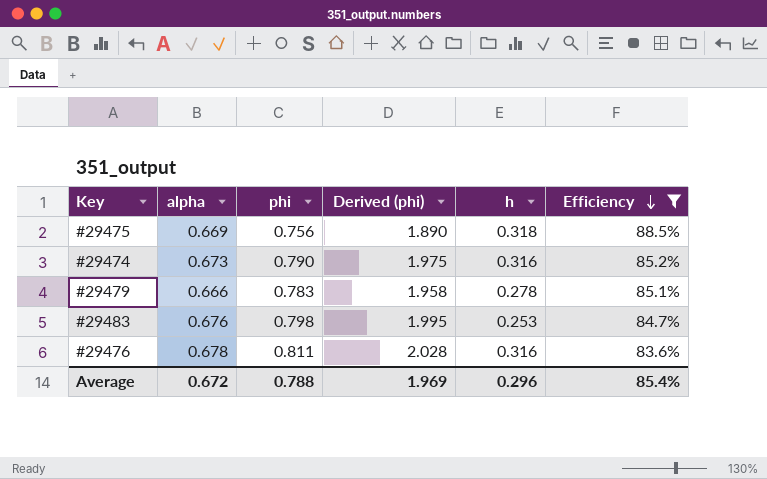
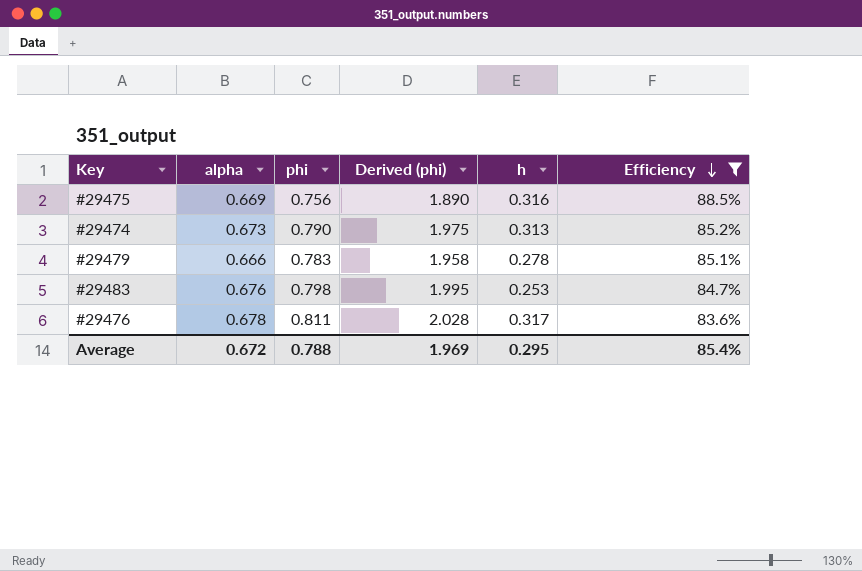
#29475 | h: 0.318 -> 0.316
#29474 | h: 0.316 -> 0.313
#29476 | h: 0.316 -> 0.317
Average | h: 0.296 -> 0.295

